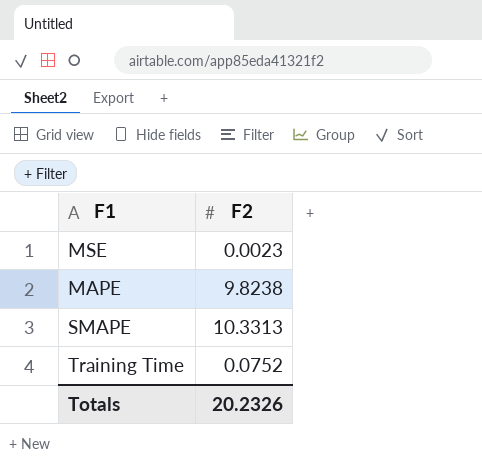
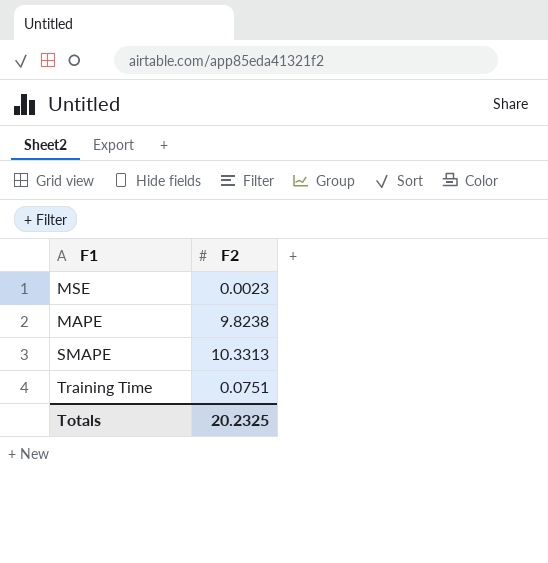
Training Time | F2: 0.0752 -> 0.0751
Totals | F2: 20.2326 -> 20.2325

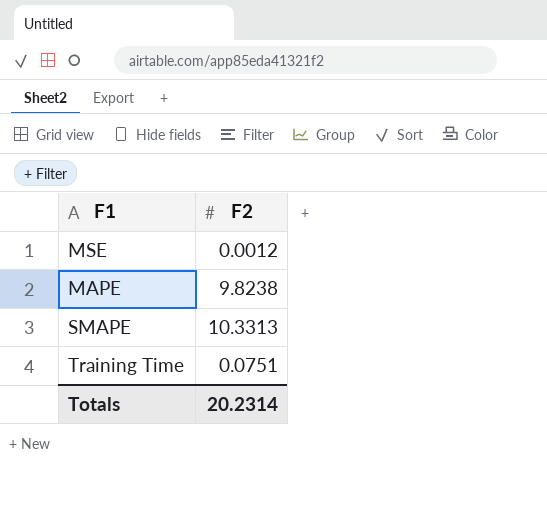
MSE | F2: 0.0023 -> 0.0012
Totals | F2: 20.2325 -> 20.2314

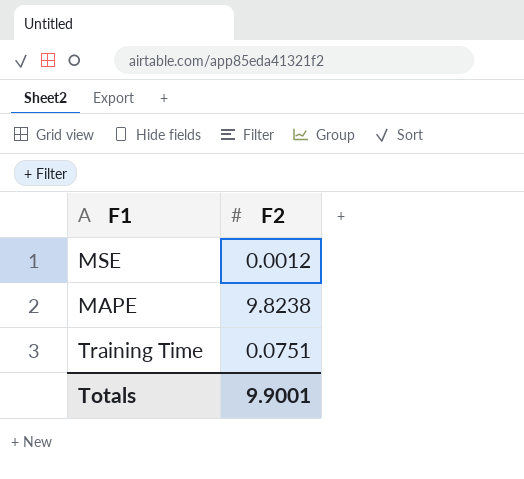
row SMAPE: 10.3313 -> none
Totals | F2: 20.2314 -> 9.9001

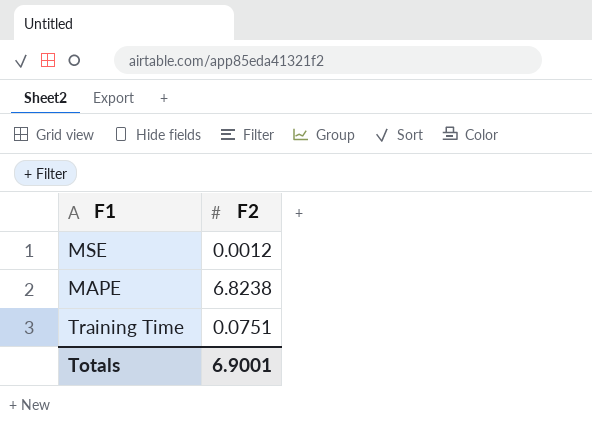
MAPE | F2: 9.8238 -> 6.8238
Totals | F2: 9.9001 -> 6.9001

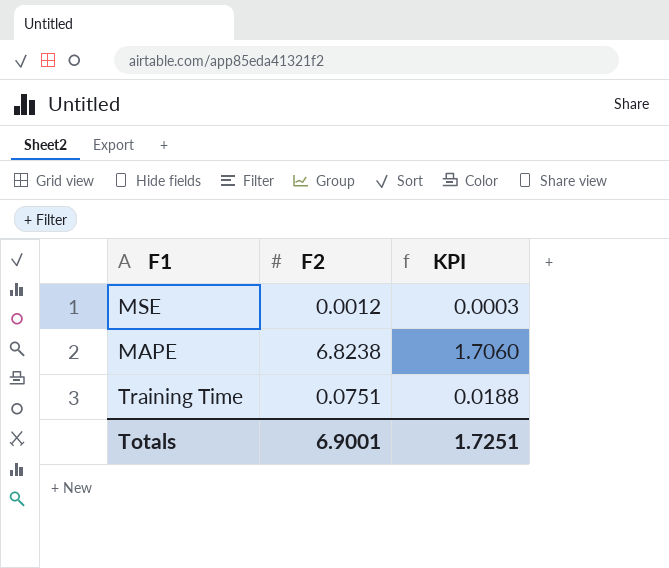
column KPI | formula: none -> [F2] * 0.25

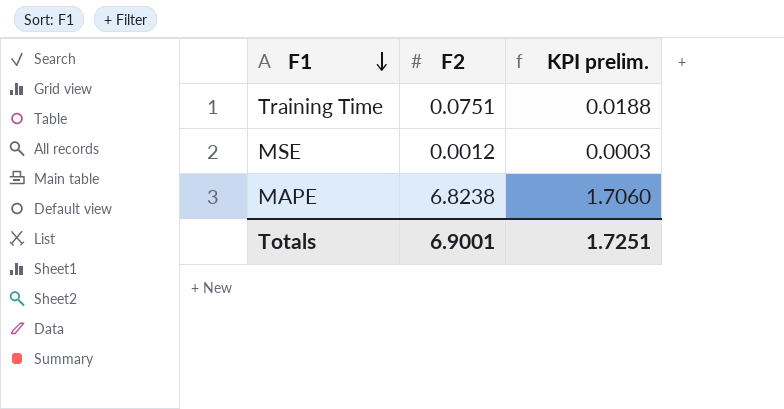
row order: none -> F1 descending
column name: KPI -> KPI prelim.

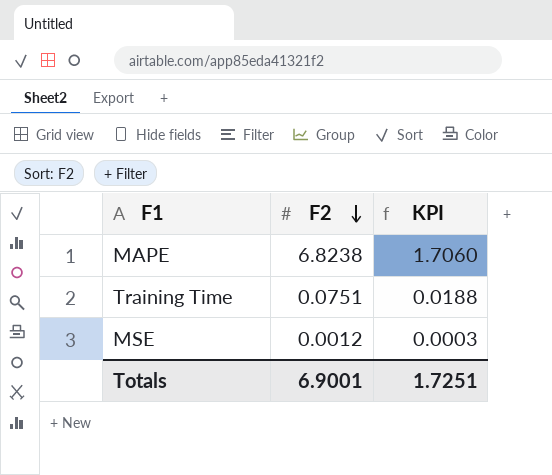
row order: F1 descending -> F2 descending
column name: KPI prelim. -> KPI

